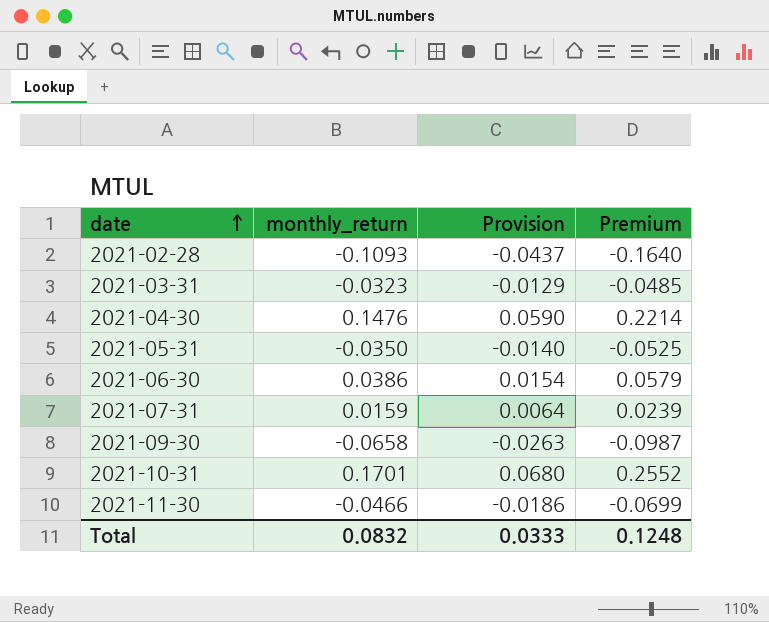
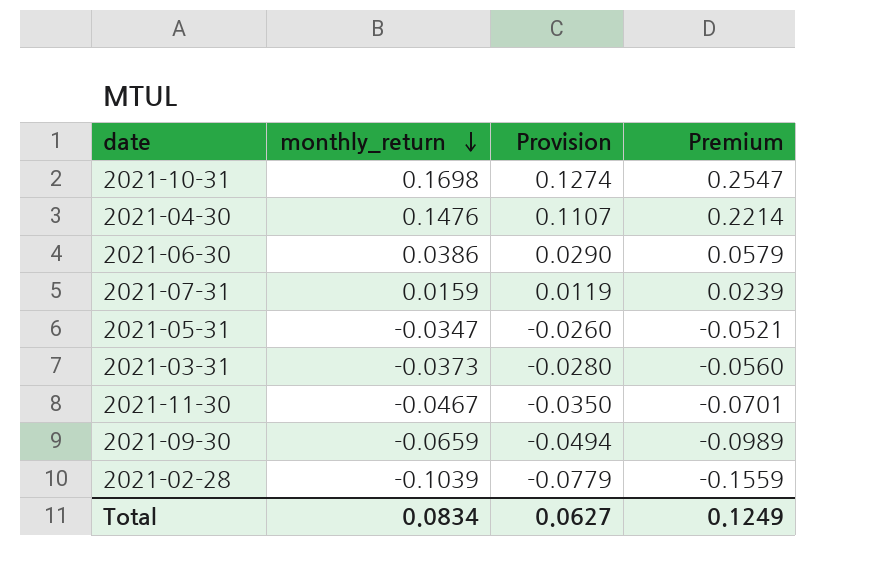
row order: date ascending -> monthly_return descending
column Provision | formula: [monthly_return] * 0.4 -> [monthly_return] * 0.75
2021-10-31 | monthly_return: 0.1701 -> 0.1698
2021-10-31 | Premium: 0.2552 -> 0.2547
2021-05-31 | monthly_return: -0.0350 -> -0.0347
2021-05-31 | Premium: -0.0525 -> -0.0521
2021-03-31 | monthly_return: -0.0323 -> -0.0373
2021-03-31 | Premium: -0.0485 -> -0.0560
2021-11-30 | monthly_return: -0.0466 -> -0.0467
2021-11-30 | Premium: -0.0699 -> -0.0701
2021-09-30 | monthly_return: -0.0658 -> -0.0659
2021-09-30 | Premium: -0.0987 -> -0.0989
2021-02-28 | monthly_return: -0.1093 -> -0.1039
2021-02-28 | Premium: -0.1640 -> -0.1559
Total | monthly_return: 0.0832 -> 0.0834
Total | Provision: 0.0333 -> 0.0627
Total | Premium: 0.1248 -> 0.1249

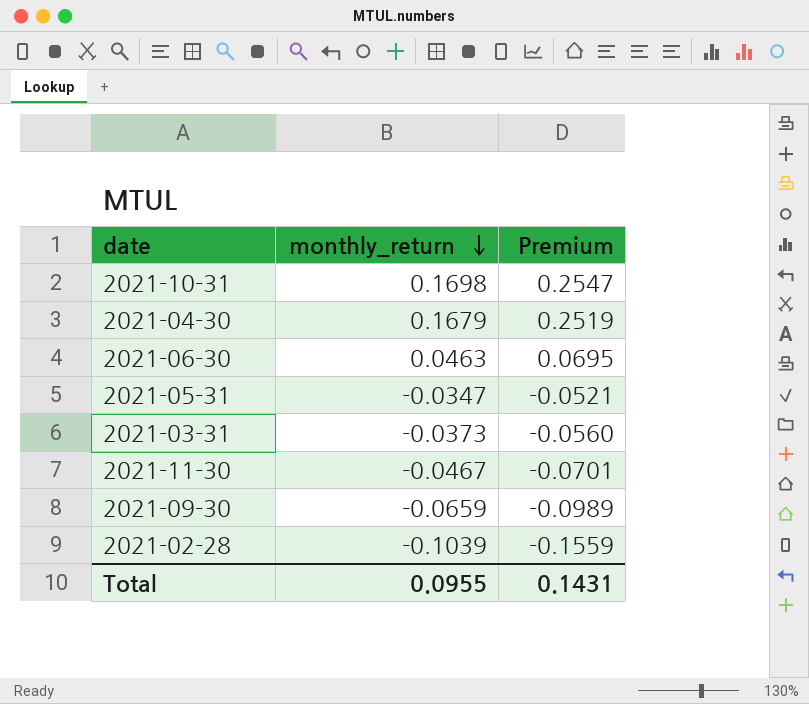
column Provision | formula: [monthly_return] * 0.75 -> none
row 2021-07-31: 0.0159 | 0.0119 | 0.0239 -> none
2021-04-30 | monthly_return: 0.1476 -> 0.1679
2021-04-30 | Premium: 0.2214 -> 0.2519
2021-06-30 | monthly_return: 0.0386 -> 0.0463
2021-06-30 | Premium: 0.0579 -> 0.0695
Total | monthly_return: 0.0834 -> 0.0955
Total | Premium: 0.1249 -> 0.1431

